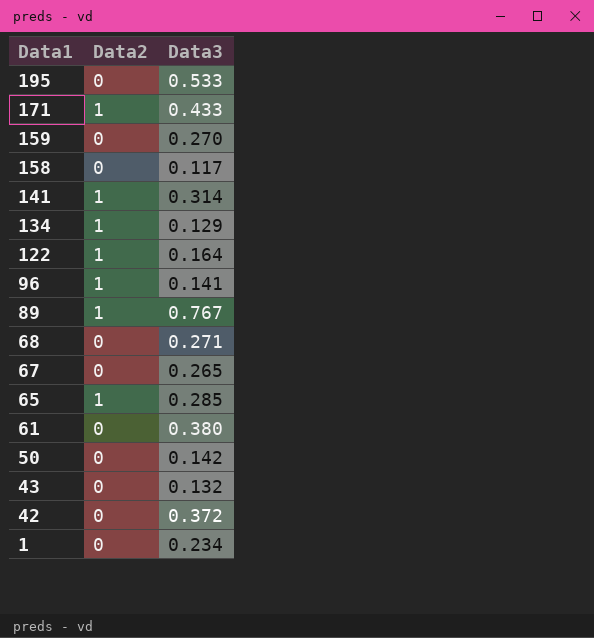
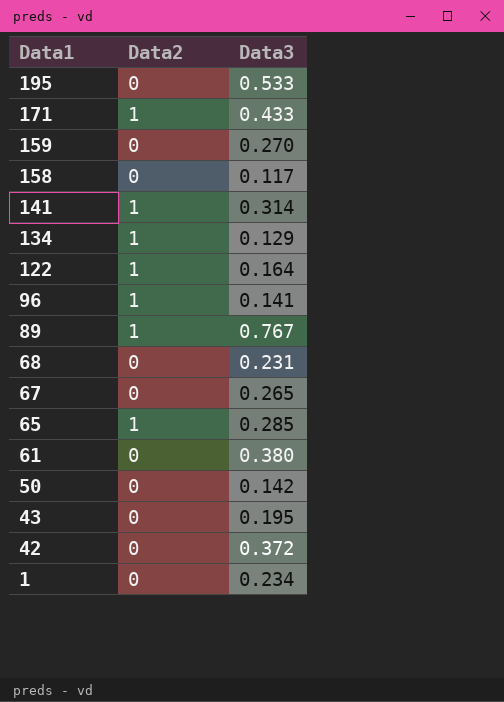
68 | Data3: 0.271 -> 0.231
43 | Data3: 0.132 -> 0.195

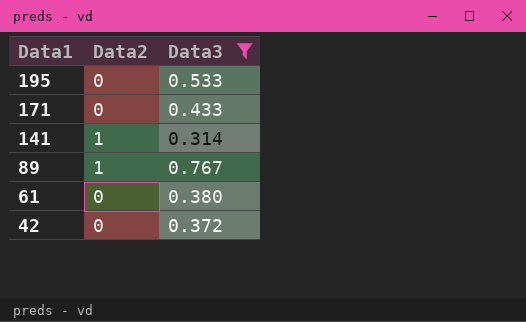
filter: none -> Data3 >= 0.314
171 | Data2: 1 -> 0

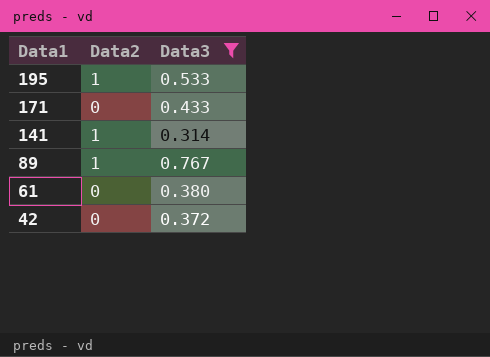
195 | Data2: 0 -> 1

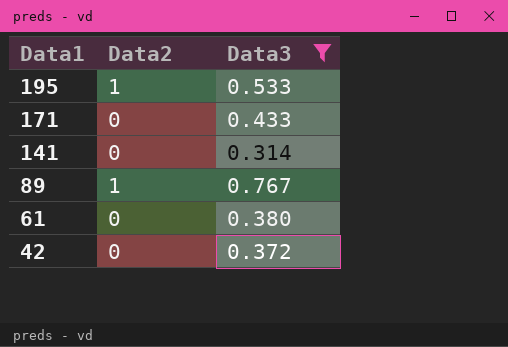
141 | Data2: 1 -> 0

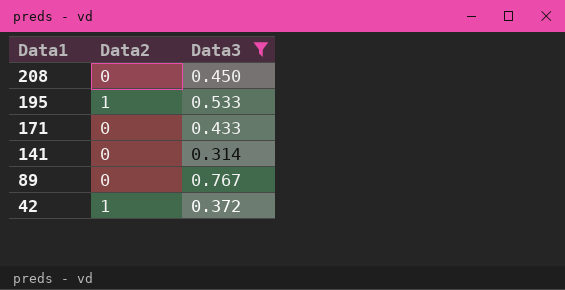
row 61: 0 | 0.380 -> none
row 208: none -> 0 | 0.450
89 | Data2: 1 -> 0
42 | Data2: 0 -> 1

